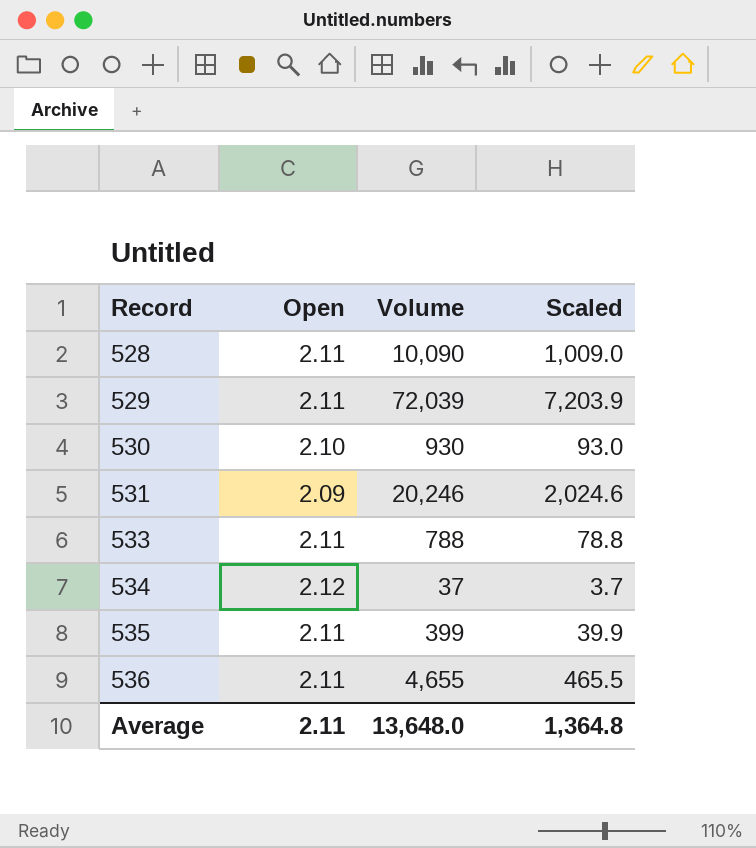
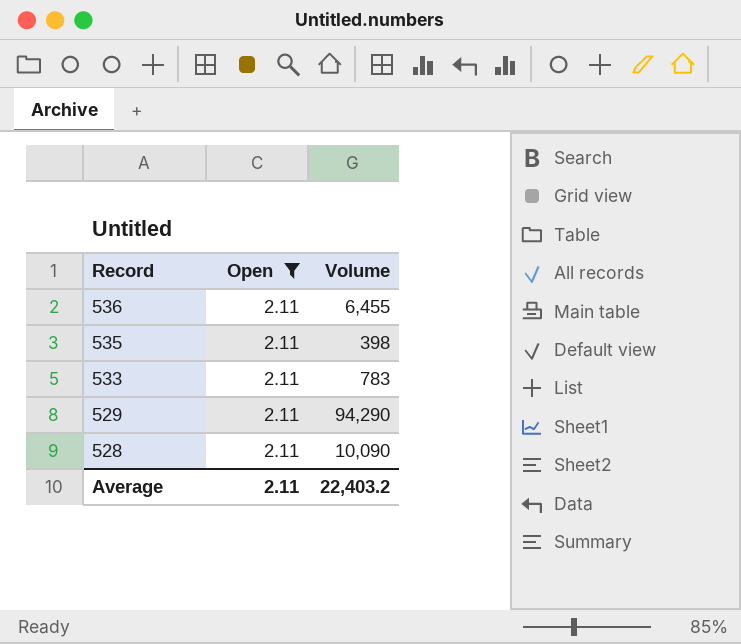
filter: none -> Open = 2.11
row order: Record ascending -> Record descending
column Scaled | formula: [Volume] * 0.1 -> none
536 | Volume: 4,655 -> 6,455
535 | Volume: 399 -> 398
533 | Volume: 788 -> 783
529 | Volume: 72,039 -> 94,290
Average | Volume: 13,648.0 -> 22,403.2

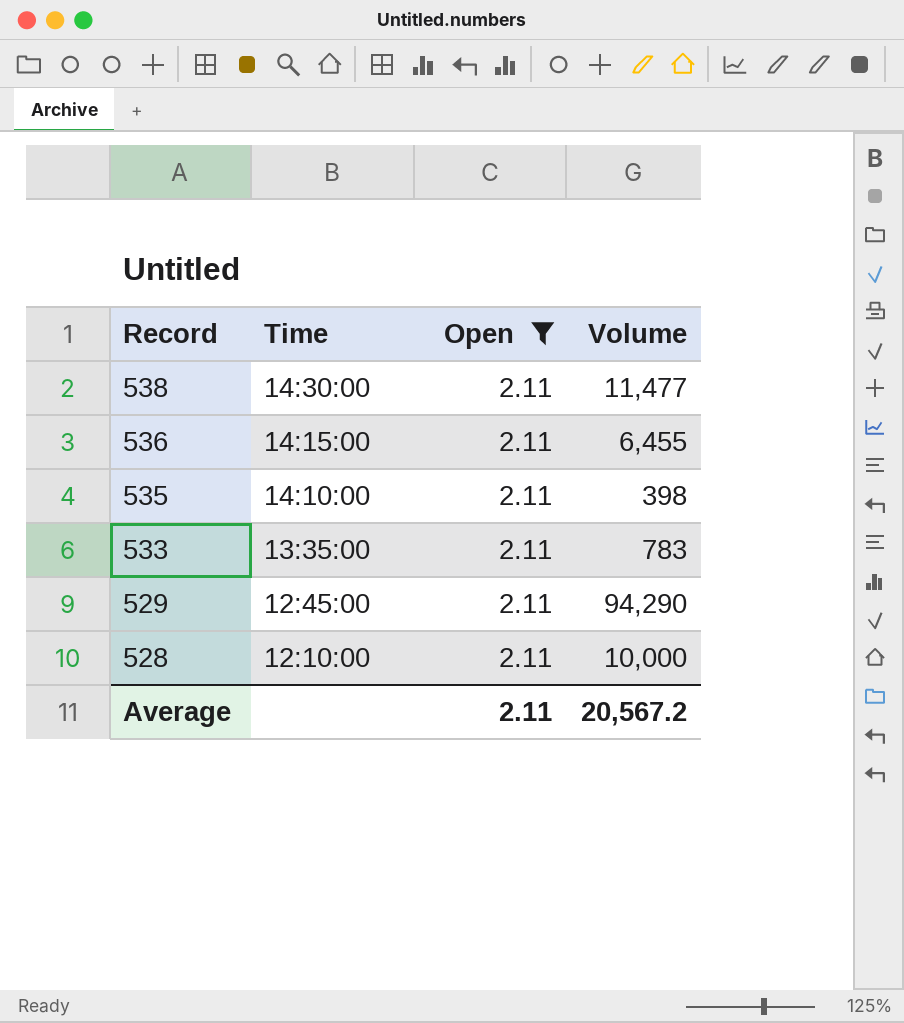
column Time | position: none -> 2
row 538: none -> 14:30:00 | 2.11 | 11,477
528 | Volume: 10,090 -> 10,000
Average | Volume: 22,403.2 -> 20,567.2

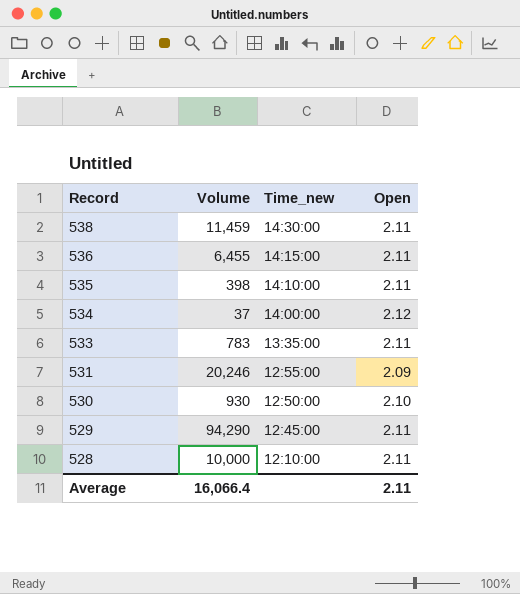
filter: Open = 2.11 -> none
column Volume | position: 4 -> 2
column name: Time -> Time_new
538 | Volume: 11,477 -> 11,459
Average | Volume: 20,567.2 -> 16,066.4

